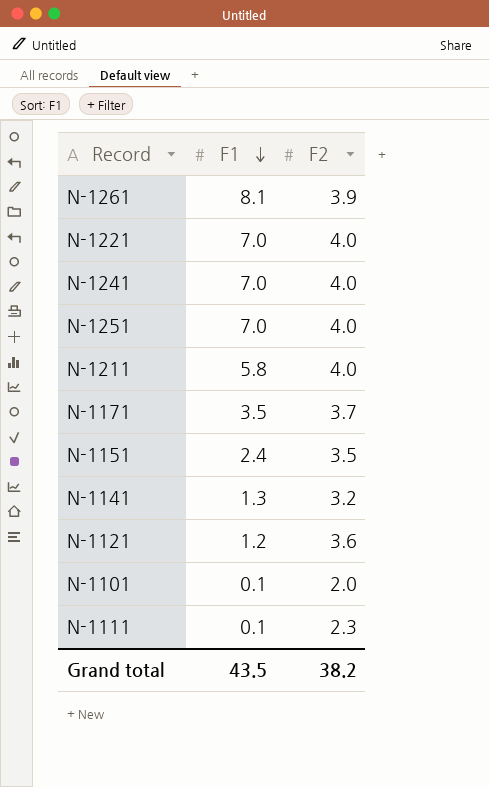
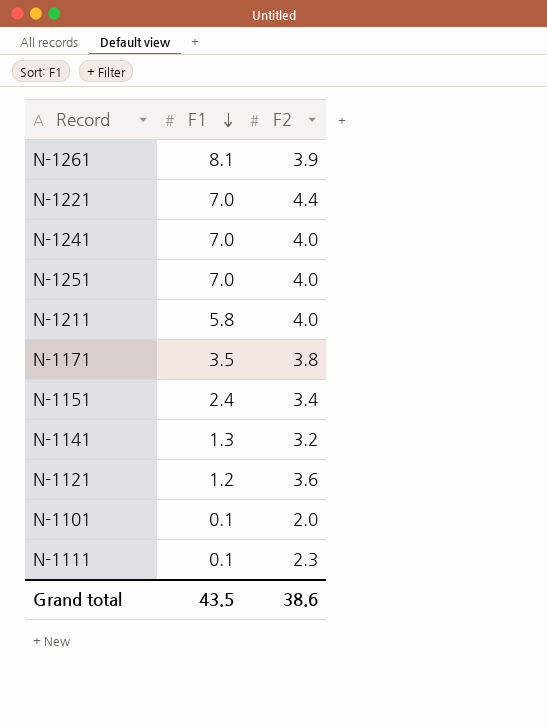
N-1221 | F2: 4.0 -> 4.4
N-1171 | F2: 3.7 -> 3.8
N-1151 | F2: 3.5 -> 3.4
Grand total | F2: 38.2 -> 38.6

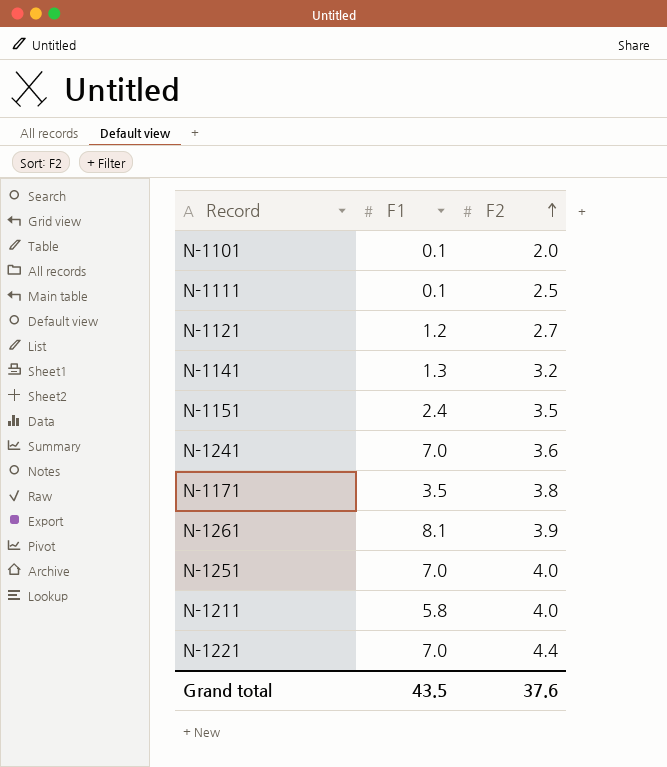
row order: F1 descending -> F2 ascending
N-1111 | F2: 2.3 -> 2.5
N-1121 | F2: 3.6 -> 2.7
N-1151 | F2: 3.4 -> 3.5
N-1241 | F2: 4.0 -> 3.6
Grand total | F2: 38.6 -> 37.6

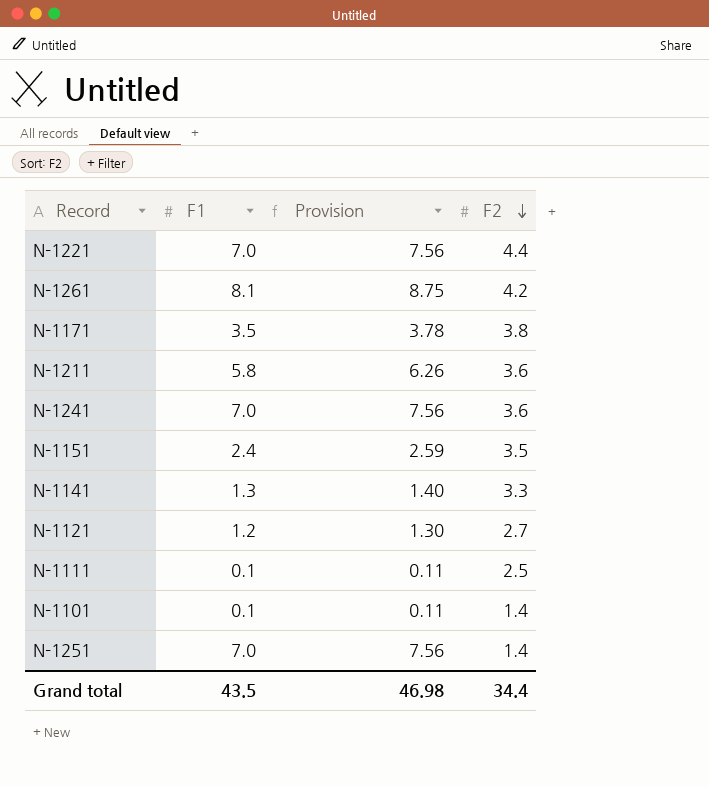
row order: F2 ascending -> F2 descending
column Provision | formula: none -> [F1] * 1.08
N-1261 | F2: 3.9 -> 4.2
N-1211 | F2: 4.0 -> 3.6
N-1141 | F2: 3.2 -> 3.3
N-1101 | F2: 2.0 -> 1.4
N-1251 | F2: 4.0 -> 1.4
Grand total | F2: 37.6 -> 34.4

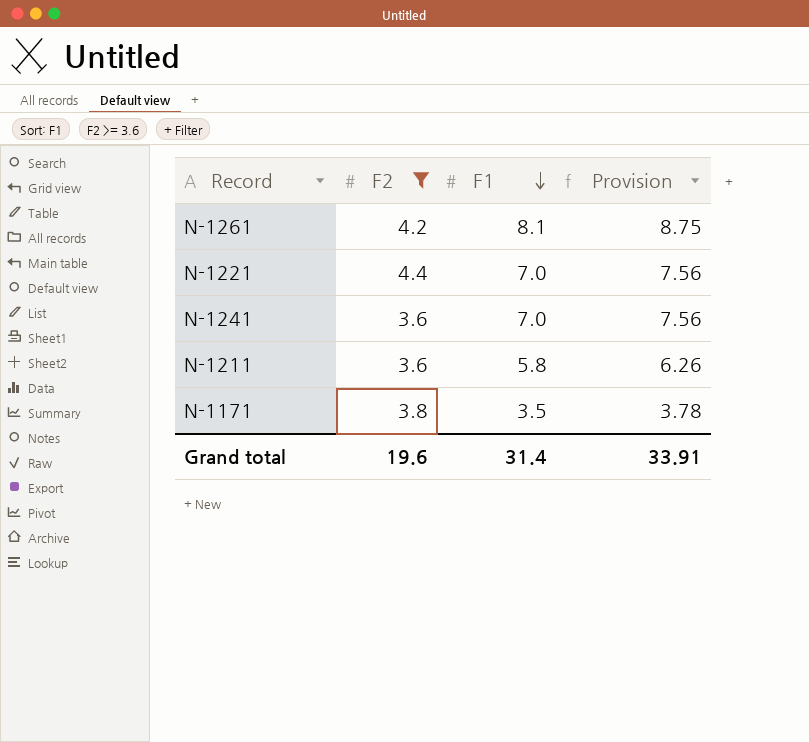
filter: none -> F2 >= 3.6
row order: F2 descending -> F1 descending
column F2 | position: 4 -> 2
Grand total | F2: 34.4 -> 19.6
Grand total | F1: 43.5 -> 31.4
Grand total | Provision: 46.98 -> 33.91

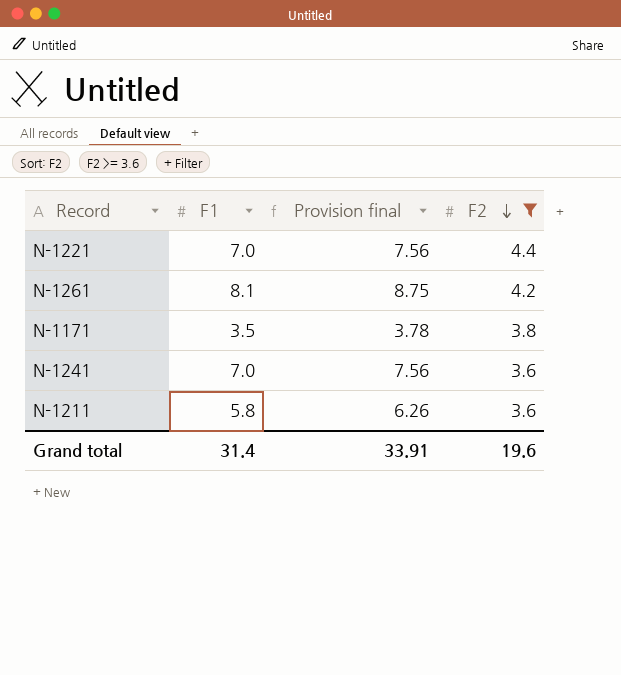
row order: F1 descending -> F2 descending
column name: Provision -> Provision final
column F2 | position: 2 -> 4

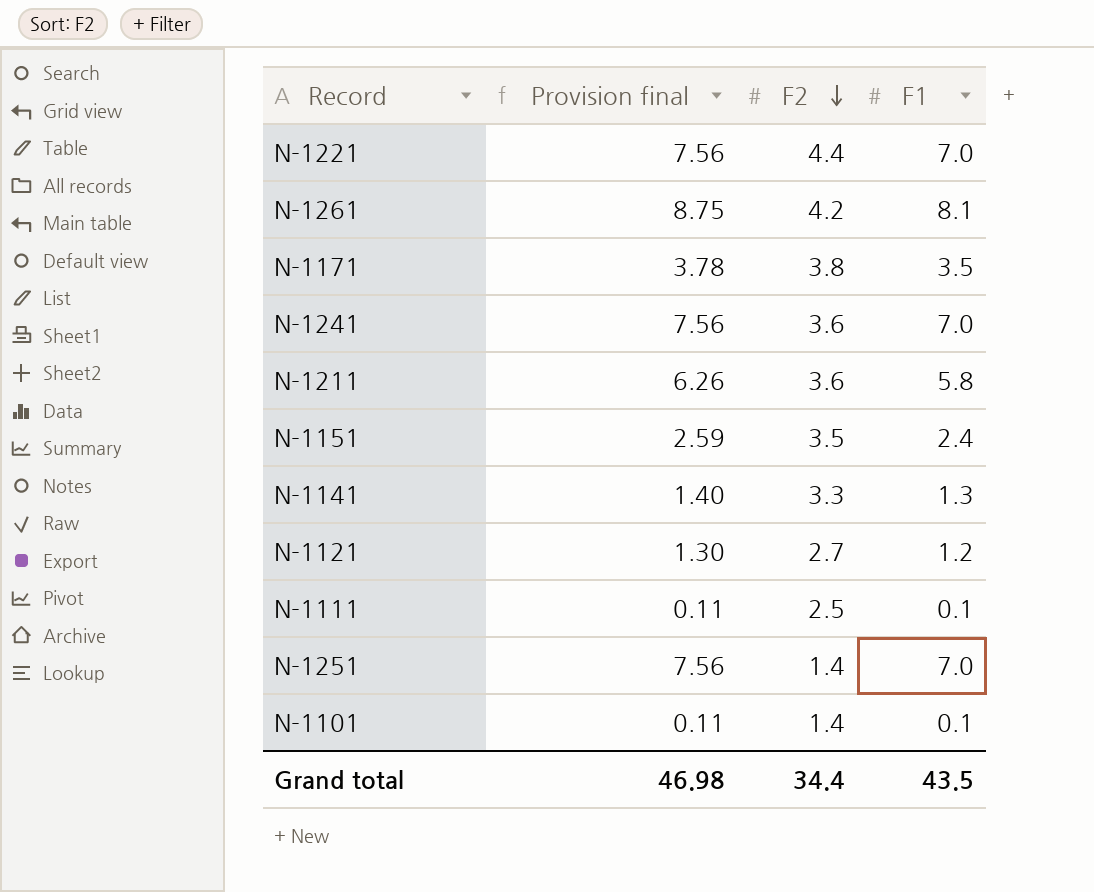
filter: F2 >= 3.6 -> none
column F1 | position: 2 -> 4
Grand total | Provision final: 33.91 -> 46.98
Grand total | F2: 19.6 -> 34.4
Grand total | F1: 31.4 -> 43.5

